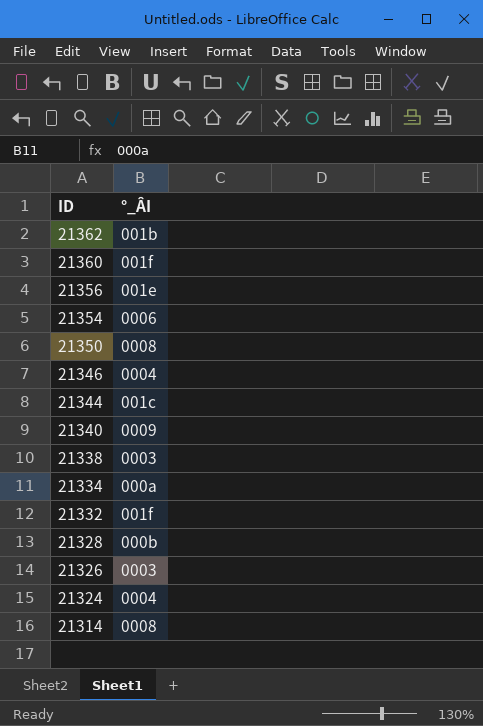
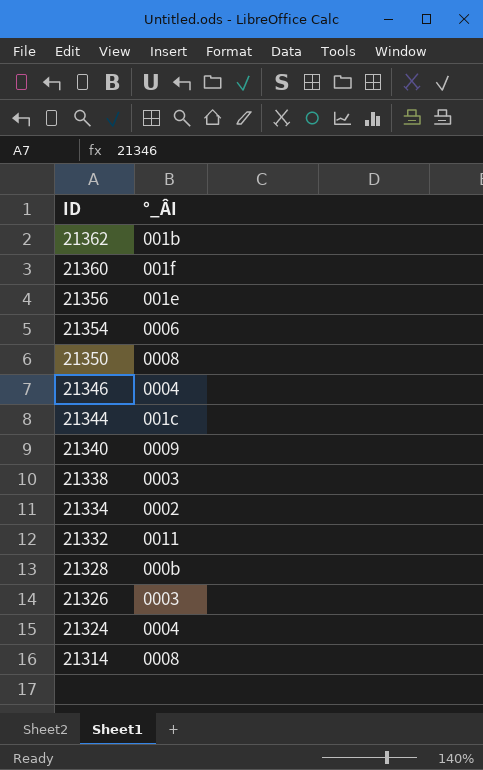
21334 | °_ÂI: 000a -> 0002
21332 | °_ÂI: 001f -> 0011

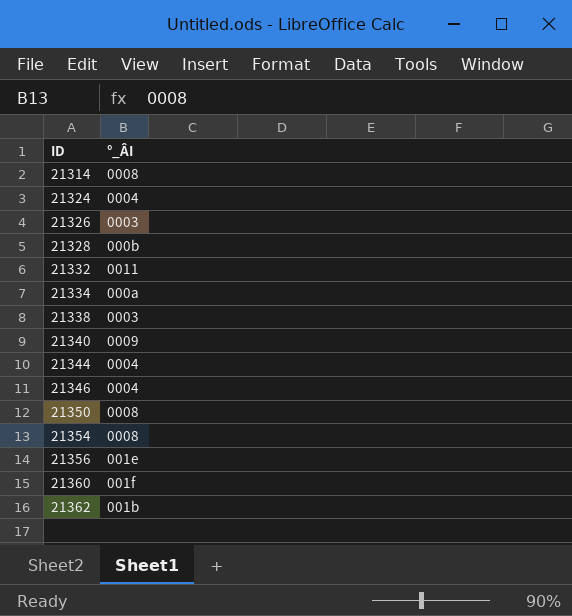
row order: ID descending -> ID ascending
21334 | °_ÂI: 0002 -> 000a
21344 | °_ÂI: 001c -> 0004
21354 | °_ÂI: 0006 -> 0008

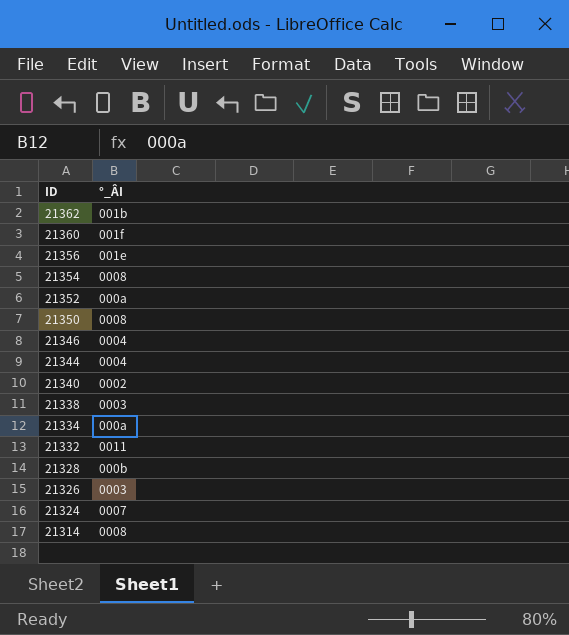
row order: ID ascending -> ID descending
row 21352: none -> 000a
21340 | °_ÂI: 0009 -> 0002
21324 | °_ÂI: 0004 -> 0007

